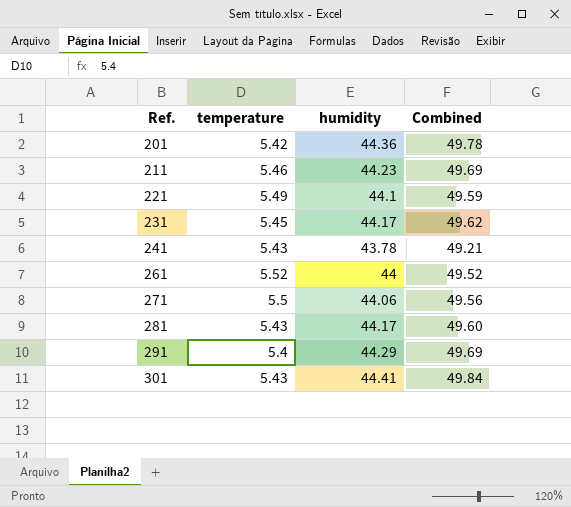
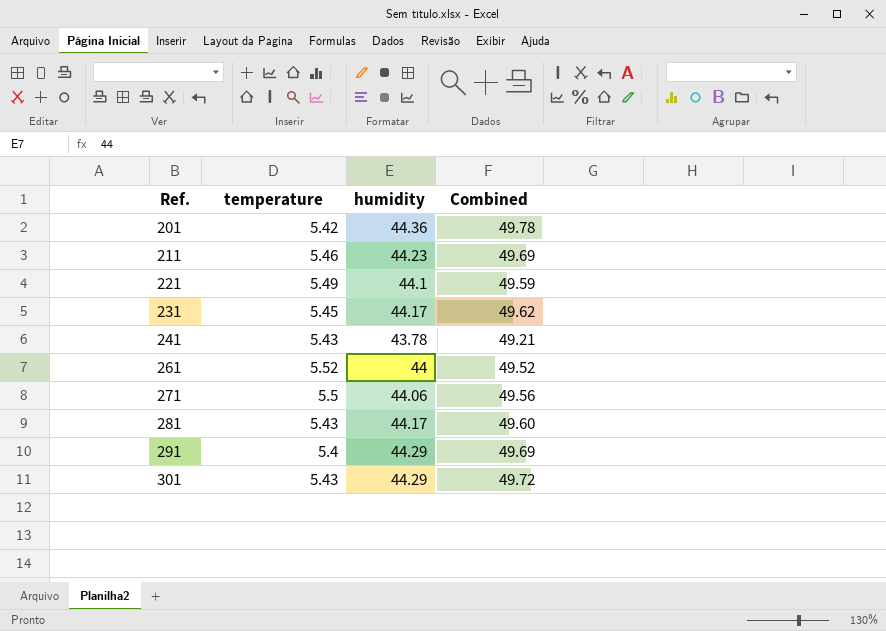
301 | humidity: 44.41 -> 44.29
301 | Combined: 49.84 -> 49.72

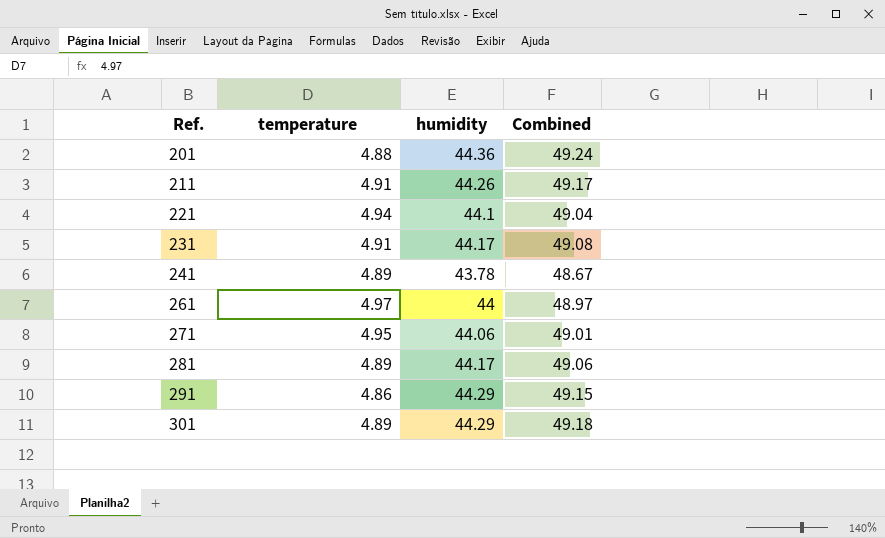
201 | temperature: 5.42 -> 4.88
201 | Combined: 49.78 -> 49.24
211 | temperature: 5.46 -> 4.91
211 | humidity: 44.23 -> 44.26
211 | Combined: 49.69 -> 49.17
221 | temperature: 5.49 -> 4.94
221 | Combined: 49.59 -> 49.04
231 | temperature: 5.45 -> 4.91
231 | Combined: 49.62 -> 49.08
241 | temperature: 5.43 -> 4.89
241 | Combined: 49.21 -> 48.67
261 | temperature: 5.52 -> 4.97
261 | Combined: 49.52 -> 48.97
271 | temperature: 5.5 -> 4.95
271 | Combined: 49.56 -> 49.01
281 | temperature: 5.43 -> 4.89
281 | Combined: 49.60 -> 49.06
291 | temperature: 5.4 -> 4.86
291 | Combined: 49.69 -> 49.15
301 | temperature: 5.43 -> 4.89
301 | Combined: 49.72 -> 49.18

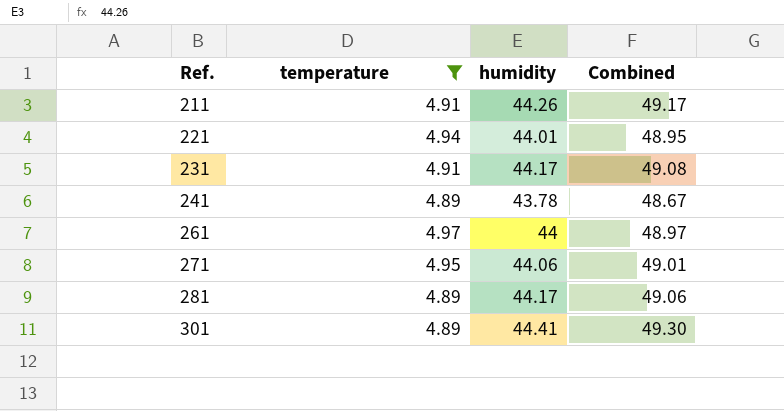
filter: none -> temperature >= 4.89
221 | humidity: 44.1 -> 44.01
221 | Combined: 49.04 -> 48.95
301 | humidity: 44.29 -> 44.41
301 | Combined: 49.18 -> 49.30

